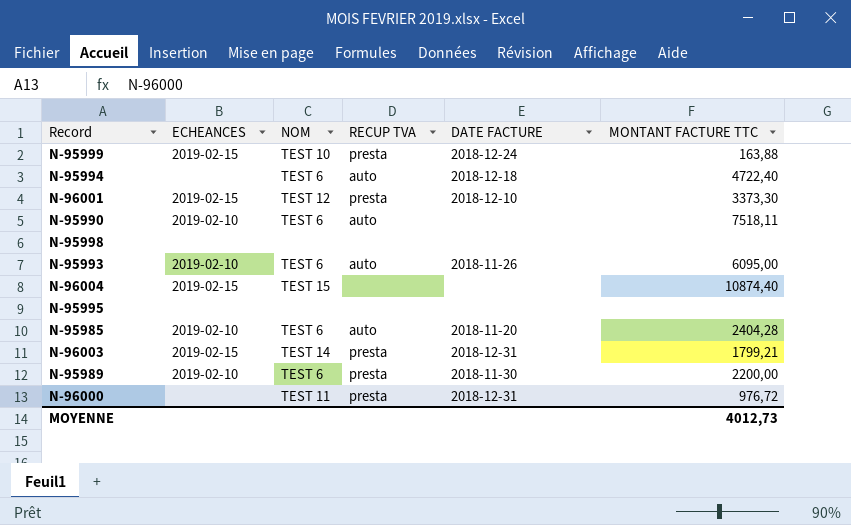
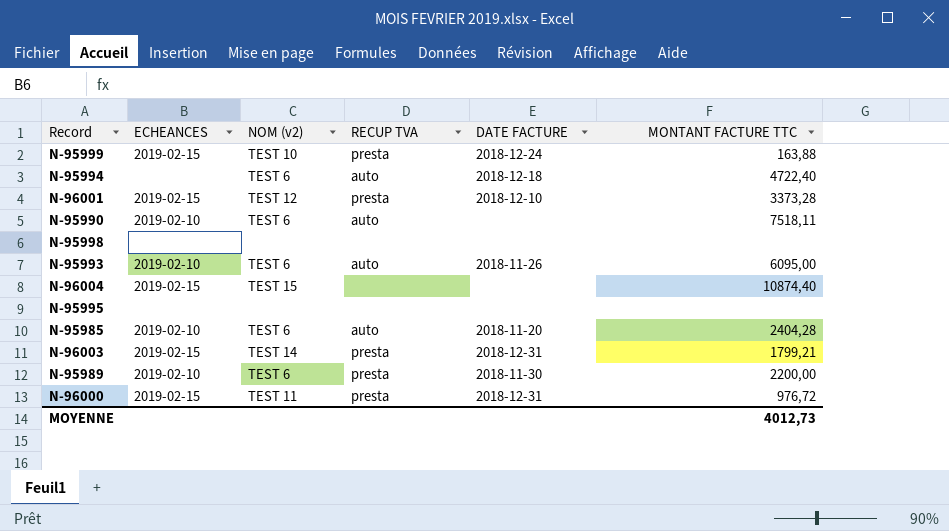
column name: NOM -> NOM (v2)
N-96001 | MONTANT FACTURE TTC: 3373,30 -> 3373,28
N-96000 | ECHEANCES: none -> 2019-02-15

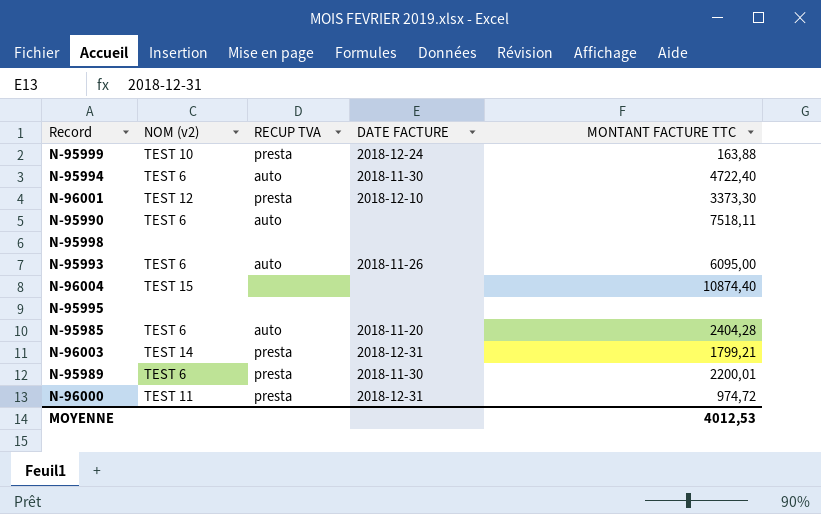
column ECHEANCES | position: 2 -> none
N-95994 | DATE FACTURE: 2018-12-18 -> 2018-11-30
N-96001 | MONTANT FACTURE TTC: 3373,28 -> 3373,30
N-95989 | MONTANT FACTURE TTC: 2200,00 -> 2200,01
N-96000 | MONTANT FACTURE TTC: 976,72 -> 974,72
MOYENNE | MONTANT FACTURE TTC: 4012,73 -> 4012,53

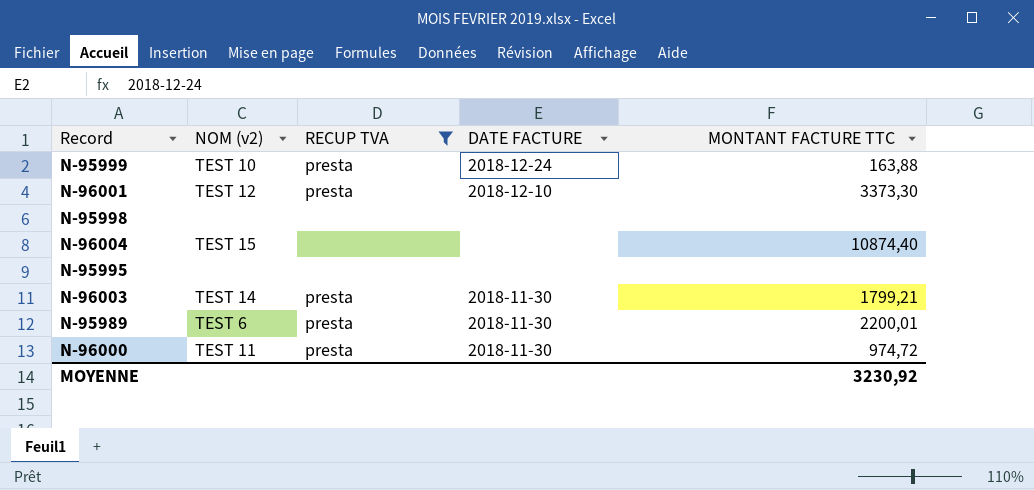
filter: none -> RECUP TVA != auto
N-96003 | DATE FACTURE: 2018-12-31 -> 2018-11-30
N-96000 | DATE FACTURE: 2018-12-31 -> 2018-11-30
MOYENNE | MONTANT FACTURE TTC: 4012,53 -> 3230,92

